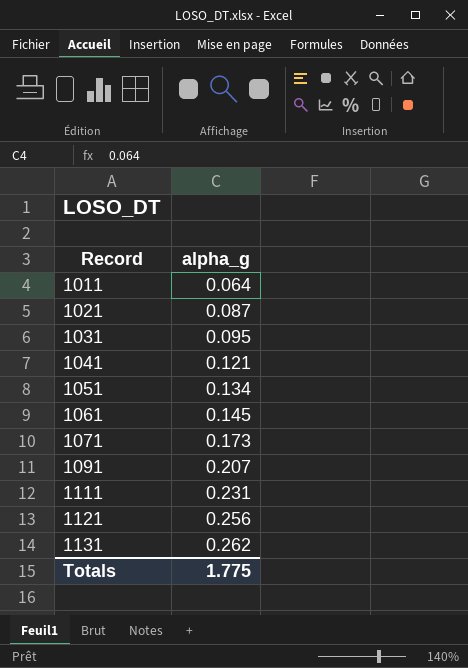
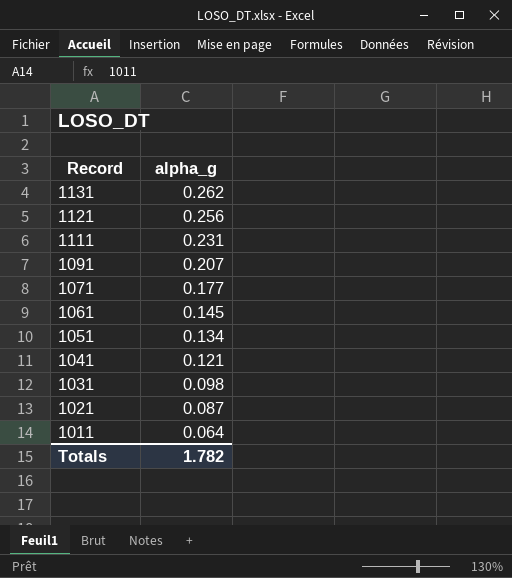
row order: Record ascending -> Record descending
1071 | alpha_g: 0.173 -> 0.177
1031 | alpha_g: 0.095 -> 0.098
Totals | alpha_g: 1.775 -> 1.782

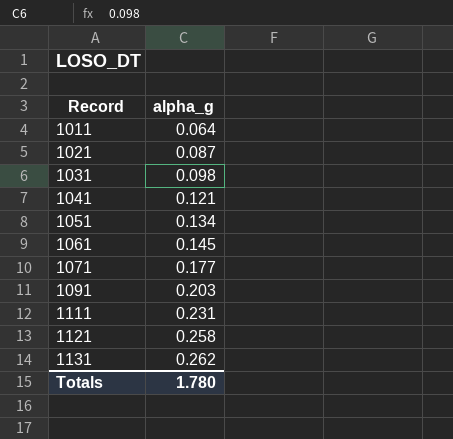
row order: Record descending -> Record ascending
1091 | alpha_g: 0.207 -> 0.203
1121 | alpha_g: 0.256 -> 0.258
Totals | alpha_g: 1.782 -> 1.780

